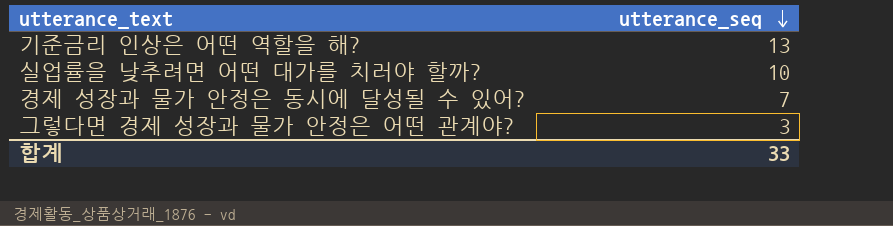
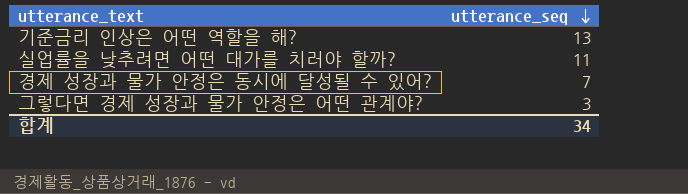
실업률을 낮추려면 어떤 대가를 치러야 할까? | utterance_seq: 10 -> 11
합계 | utterance_seq: 33 -> 34

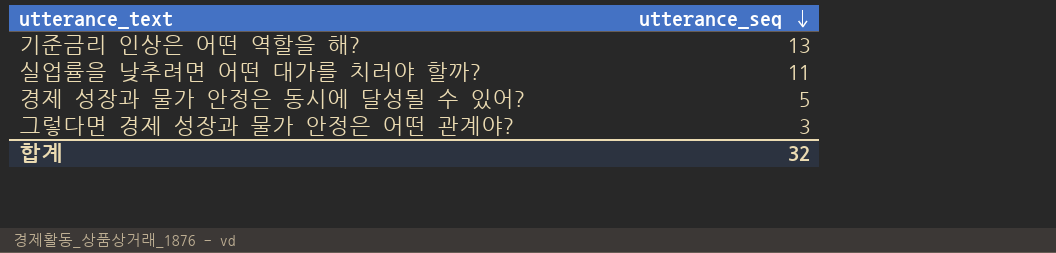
경제 성장과 물가 안정은 동시에 달성될 수 있어? | utterance_seq: 7 -> 5
합계 | utterance_seq: 34 -> 32

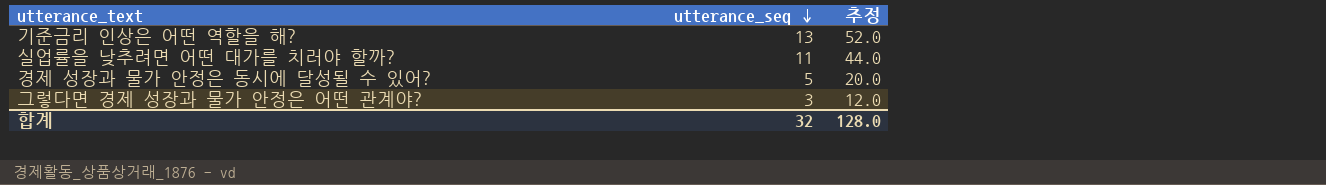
column 추정 | formula: none -> [utterance_seq] * 4

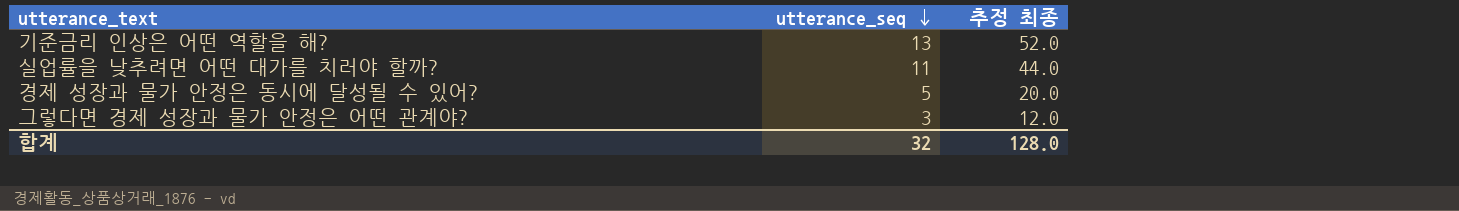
column name: 추정 -> 추정 최종

